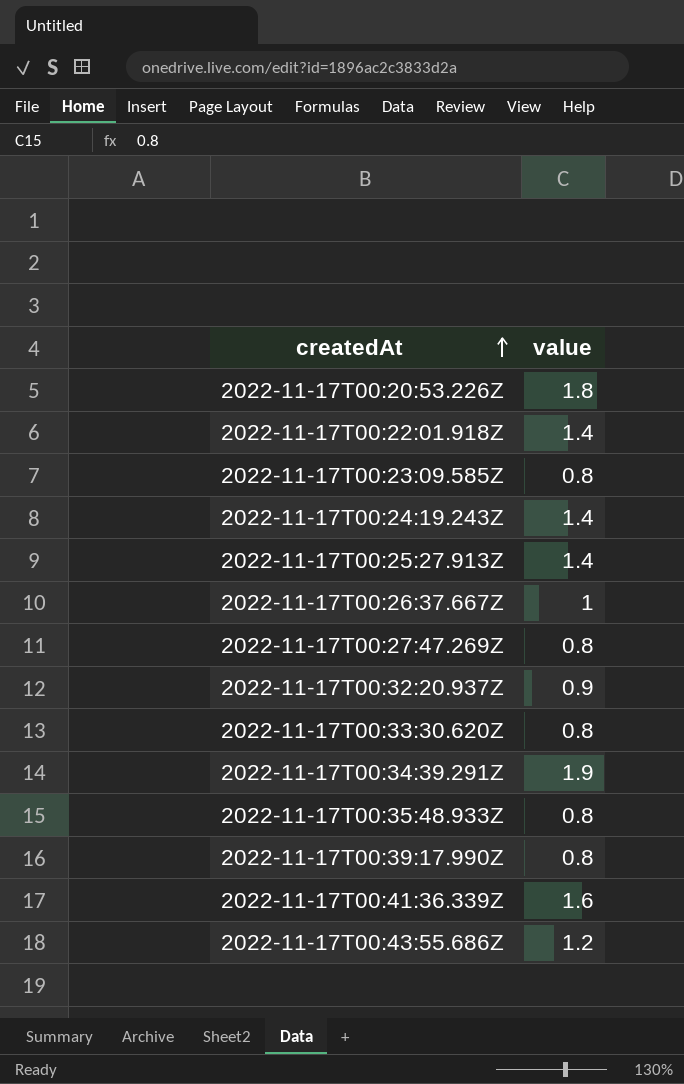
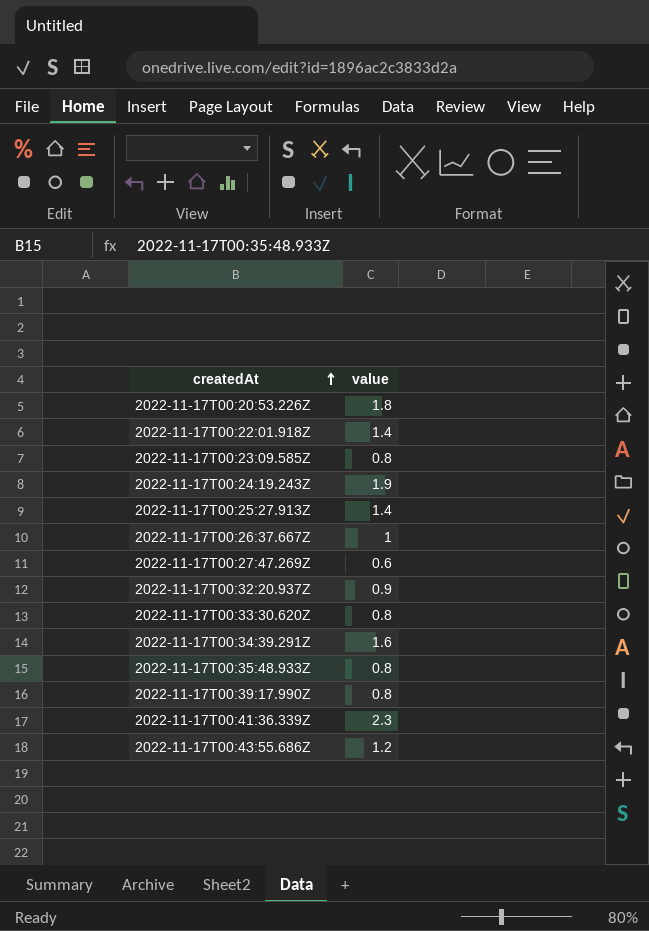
2022-11-17T00:24:19.243Z | value: 1.4 -> 1.9
2022-11-17T00:27:47.269Z | value: 0.8 -> 0.6
2022-11-17T00:34:39.291Z | value: 1.9 -> 1.6
2022-11-17T00:41:36.339Z | value: 1.6 -> 2.3

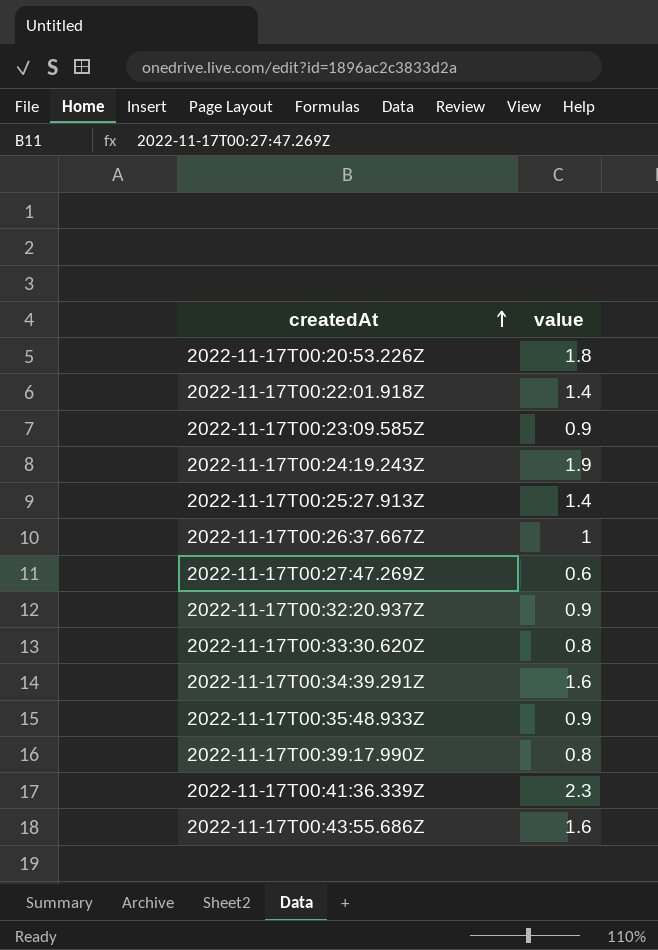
2022-11-17T00:23:09.585Z | value: 0.8 -> 0.9
2022-11-17T00:35:48.933Z | value: 0.8 -> 0.9
2022-11-17T00:43:55.686Z | value: 1.2 -> 1.6

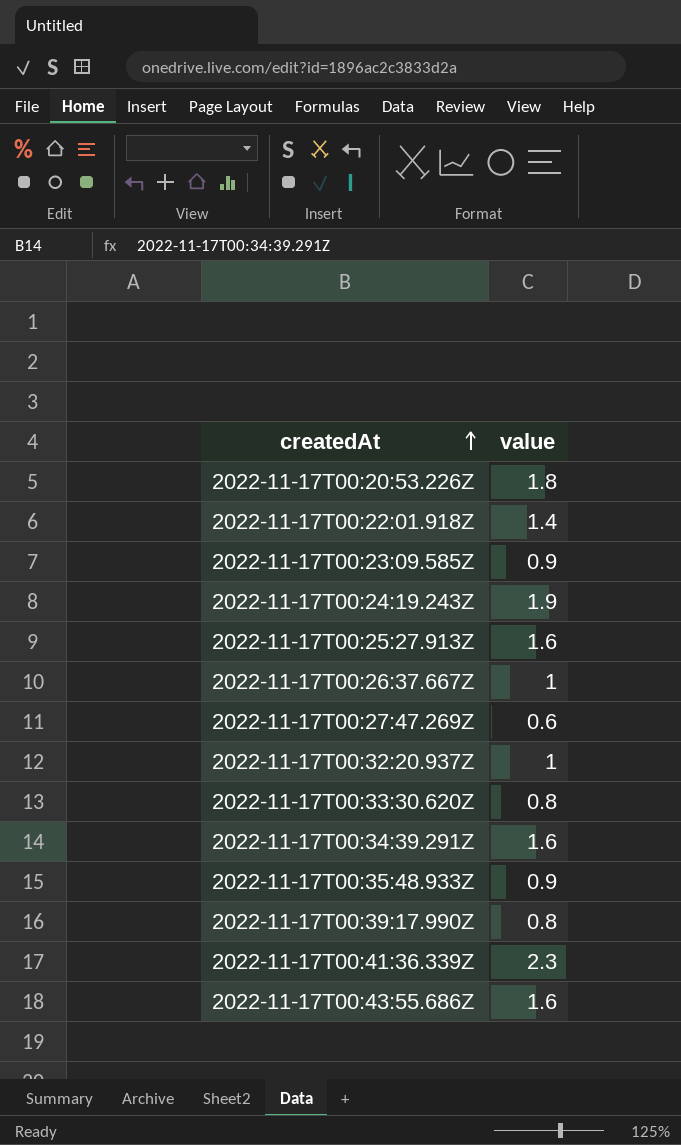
2022-11-17T00:25:27.913Z | value: 1.4 -> 1.6
2022-11-17T00:32:20.937Z | value: 0.9 -> 1

